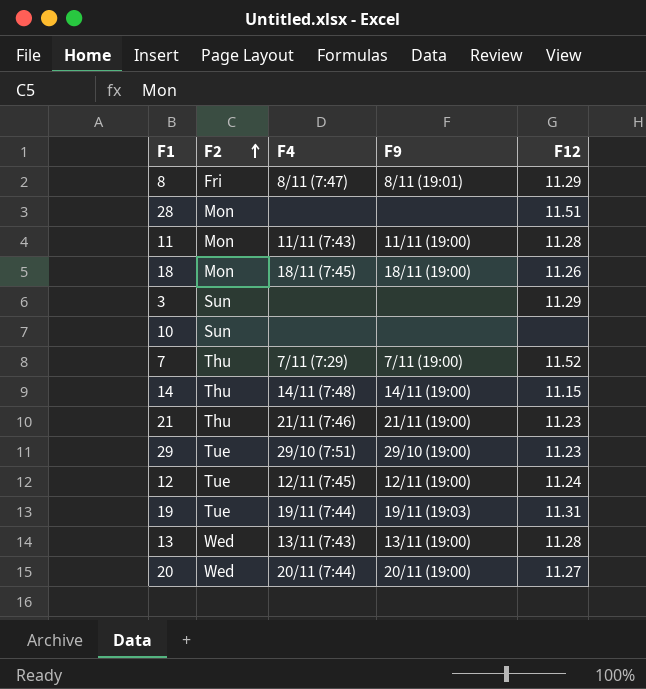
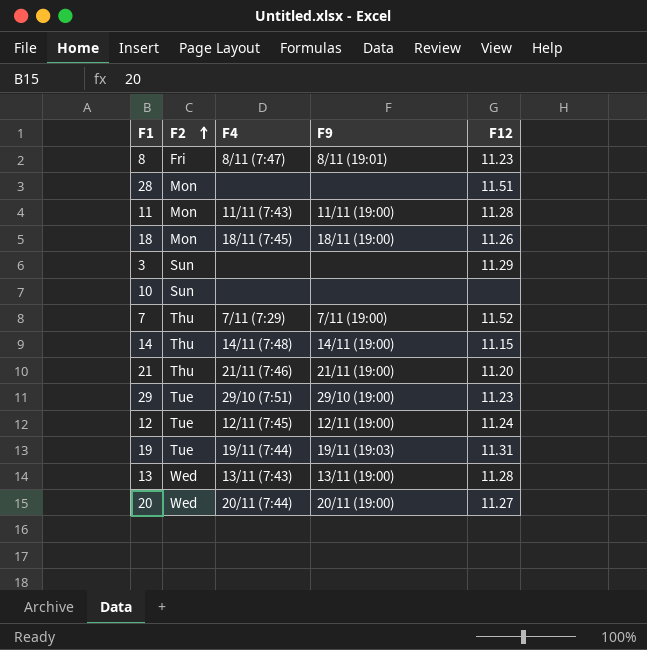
8 | F12: 11.29 -> 11.23
21 | F12: 11.23 -> 11.20

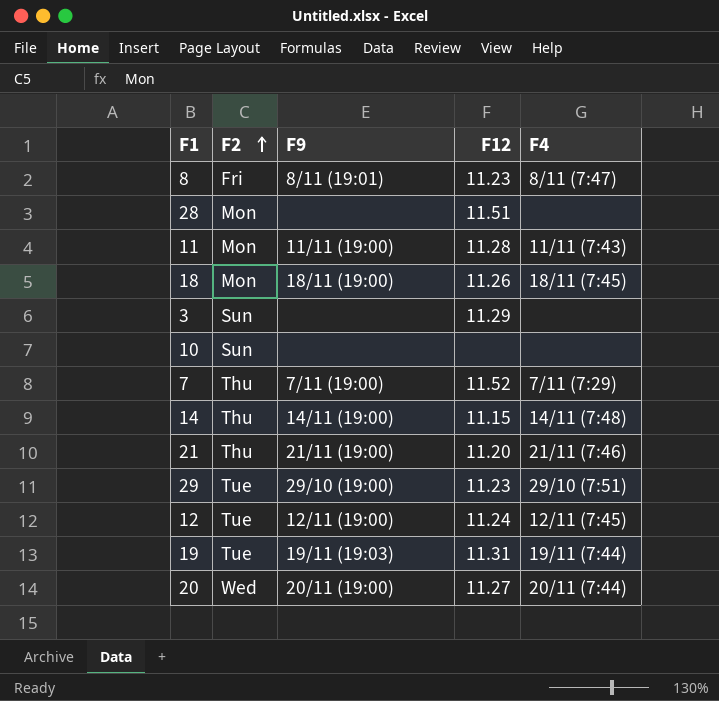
column F4 | position: 3 -> 5
row 13: Wed | 13/11 (7:43) | 13/11 (19:00) | 11.28 -> none

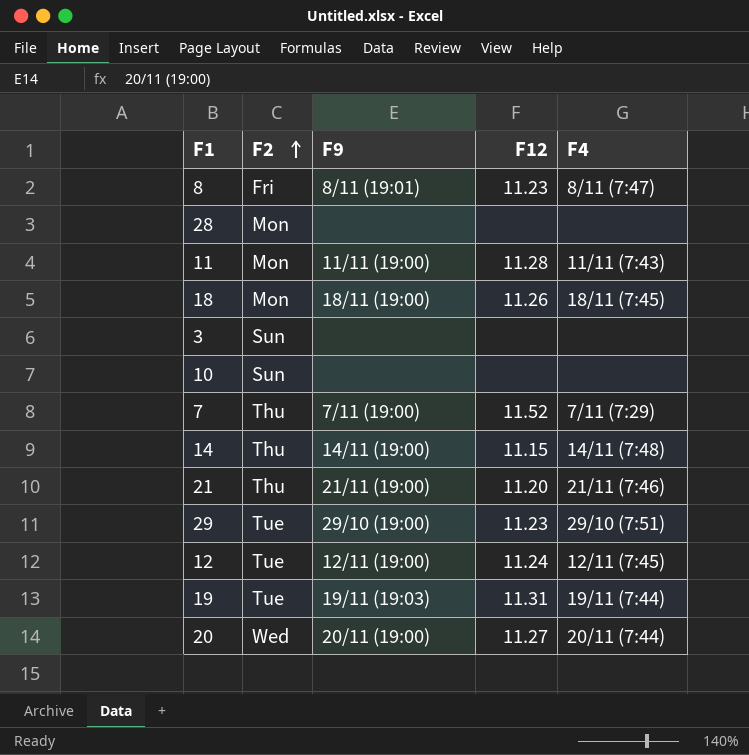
28 | F12: 11.51 -> none
3 | F12: 11.29 -> none

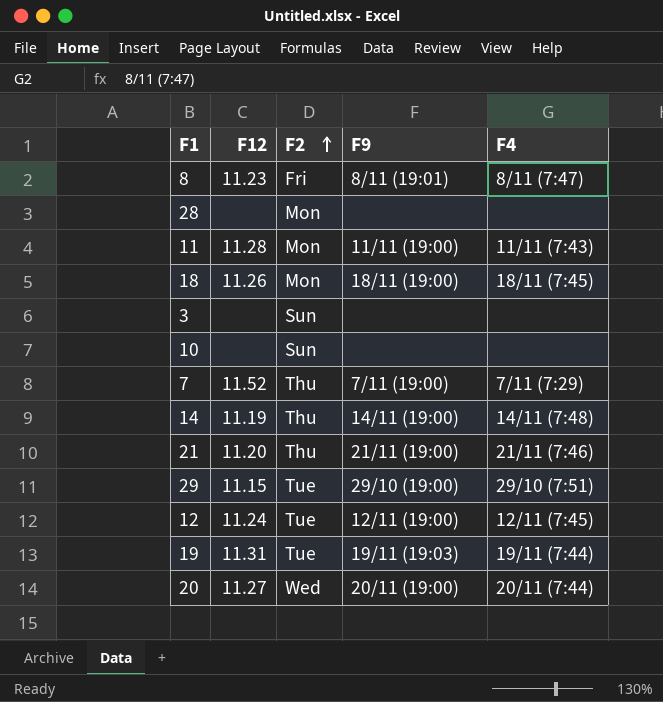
column F12 | position: 4 -> 2
14 | F12: 11.15 -> 11.19
29 | F12: 11.23 -> 11.15

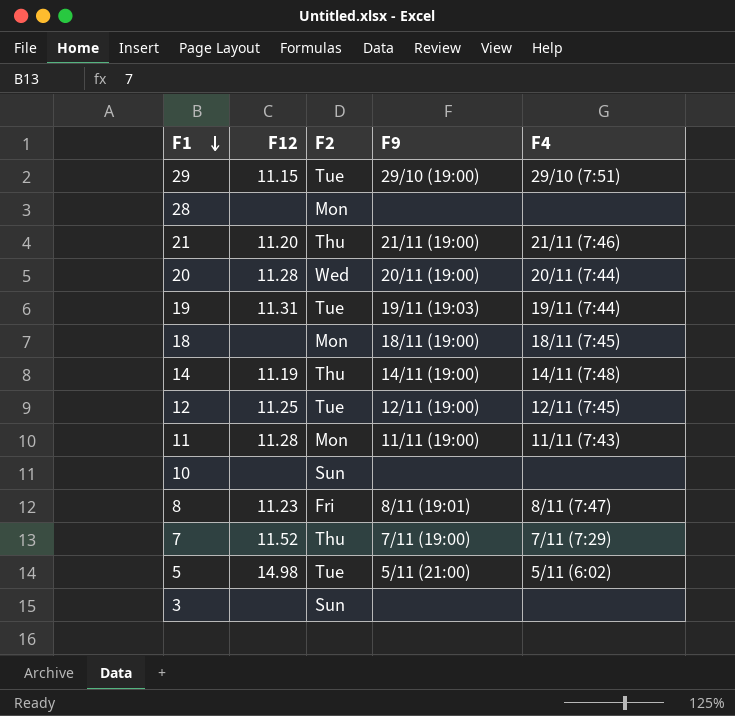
row order: F2 ascending -> F1 descending
20 | F12: 11.27 -> 11.28
18 | F12: 11.26 -> none
12 | F12: 11.24 -> 11.25
row 5: none -> 14.98 | Tue | 5/11 (21:00) | 5/11 (6:02)

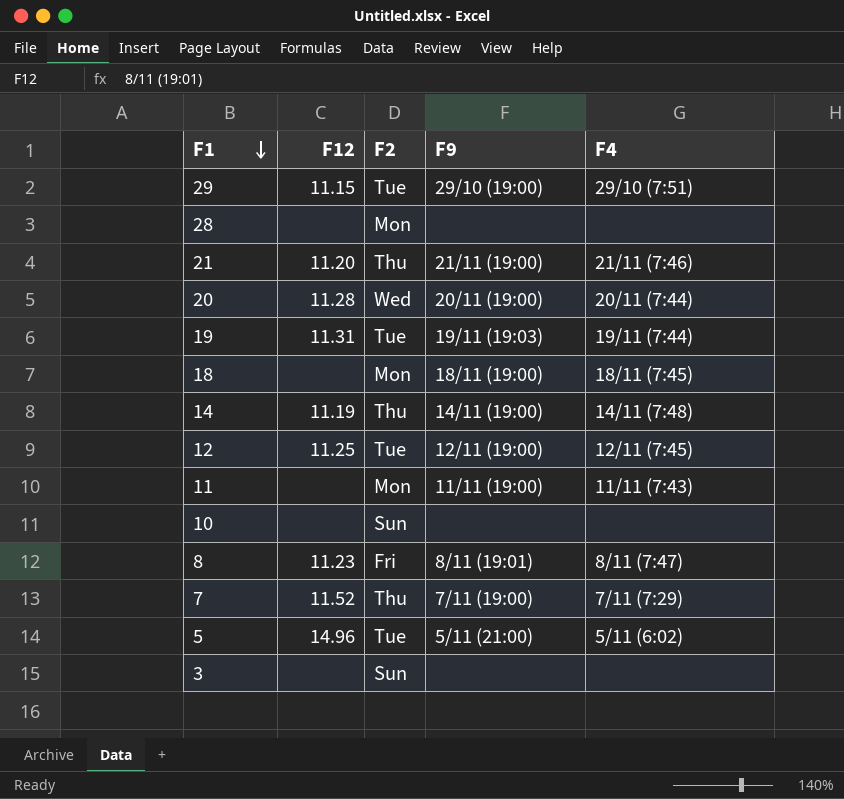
11 | F12: 11.28 -> none
5 | F12: 14.98 -> 14.96

